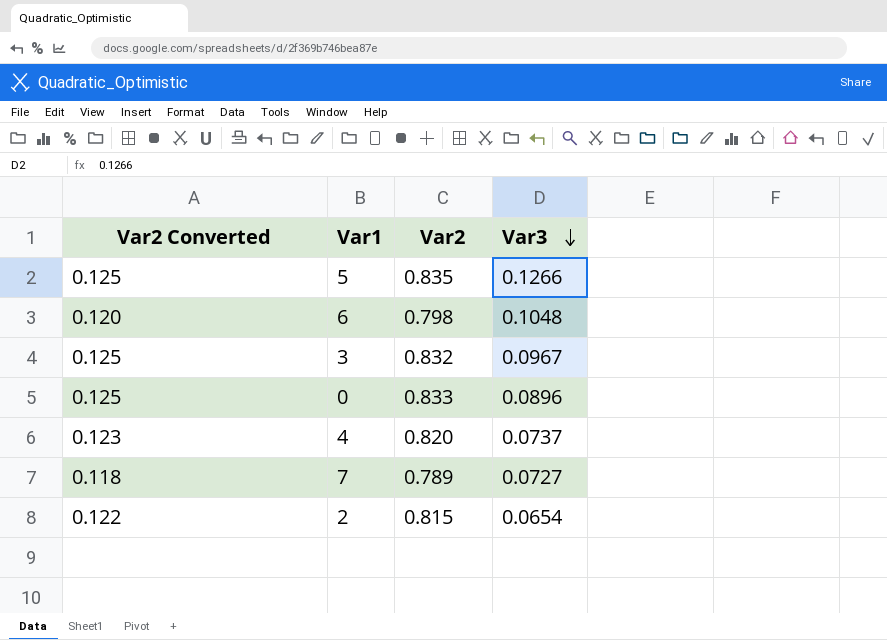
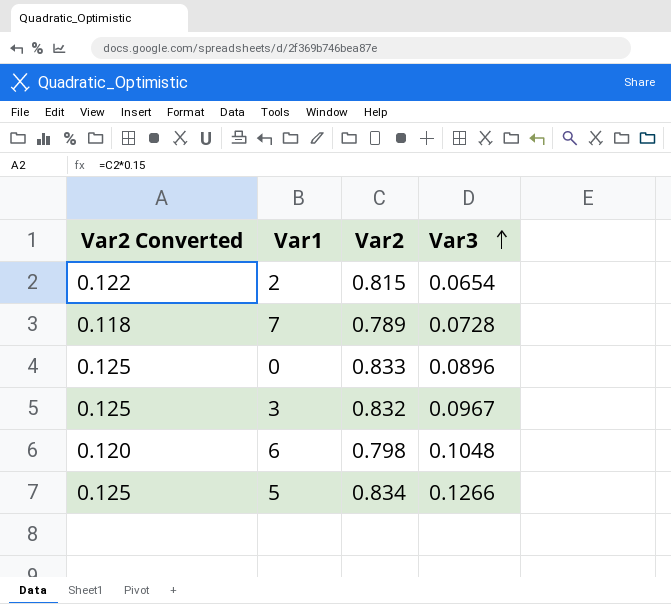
row order: Var3 descending -> Var3 ascending
row 4: 0.123 | 0.820 | 0.0737 -> none
7 | Var3: 0.0727 -> 0.0728
5 | Var2: 0.835 -> 0.834

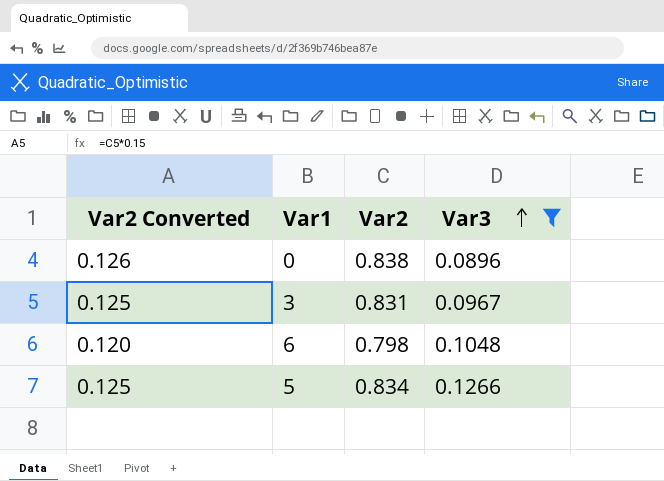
filter: none -> Var3 >= 0.0896
0 | Var2 Converted: 0.125 -> 0.126
0 | Var2: 0.833 -> 0.838
3 | Var2: 0.832 -> 0.831

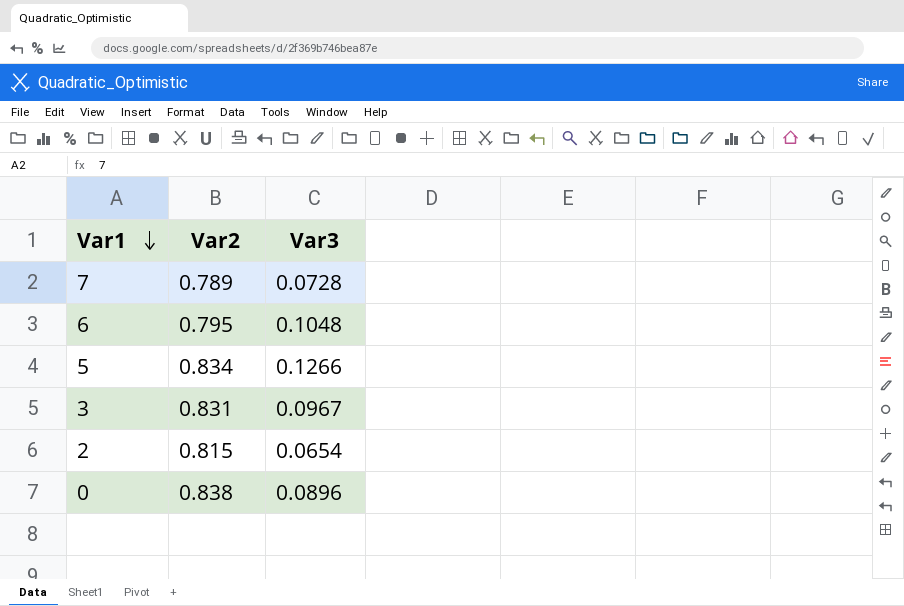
filter: Var3 >= 0.0896 -> none
row order: Var3 ascending -> Var1 descending
column Var2 Converted | formula: [Var2] * 0.15 -> none
6 | Var2: 0.798 -> 0.795

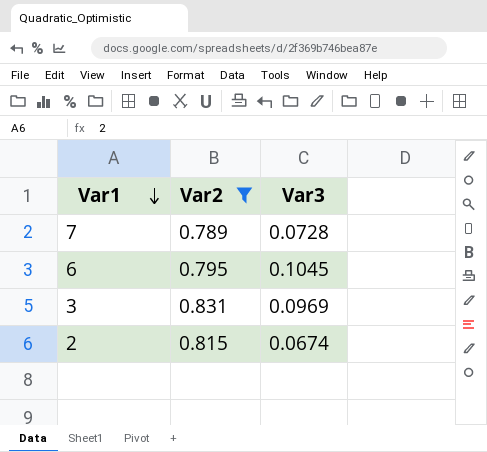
filter: none -> Var2 <= 0.831
6 | Var3: 0.1048 -> 0.1045
3 | Var3: 0.0967 -> 0.0969
2 | Var3: 0.0654 -> 0.0674

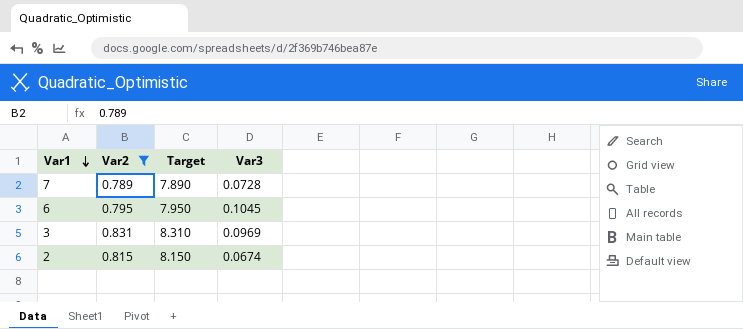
column Target | formula: none -> [Var2] * 10

